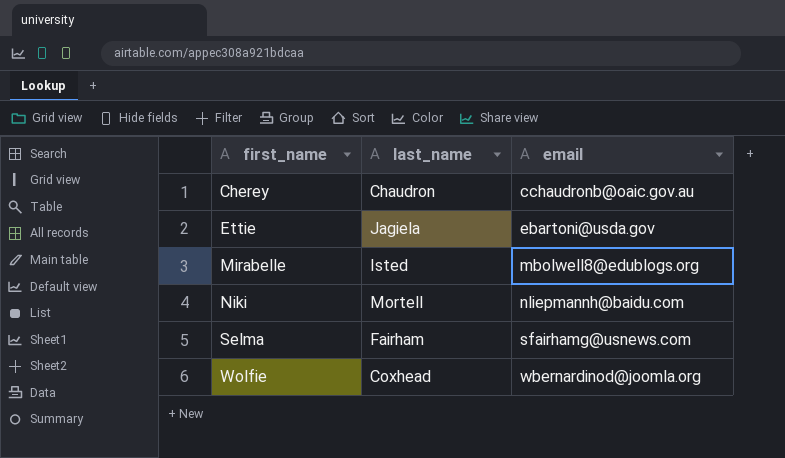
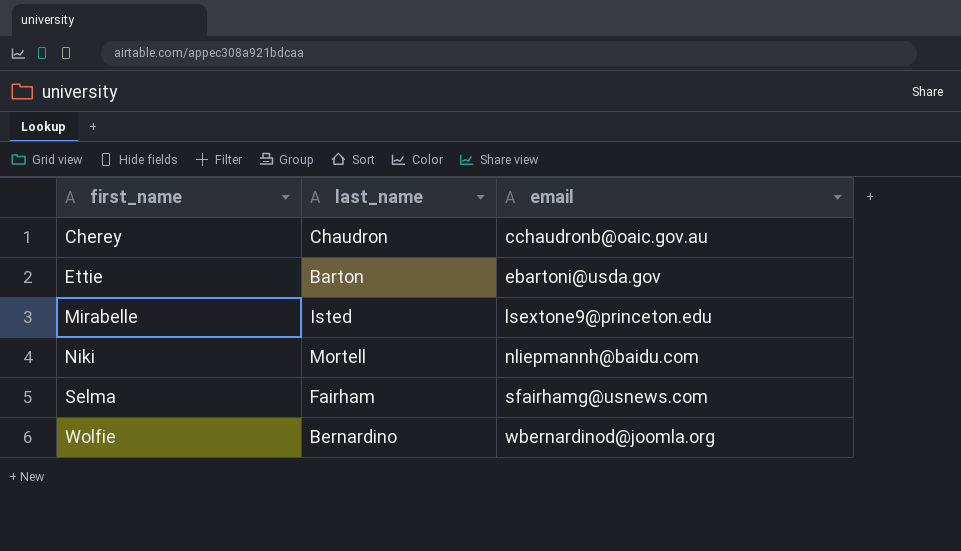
Ettie | last_name: Jagiela -> Barton
Mirabelle | email: mbolwell8@edublogs.org -> lsextone9@princeton.edu
Wolfie | last_name: Coxhead -> Bernardino

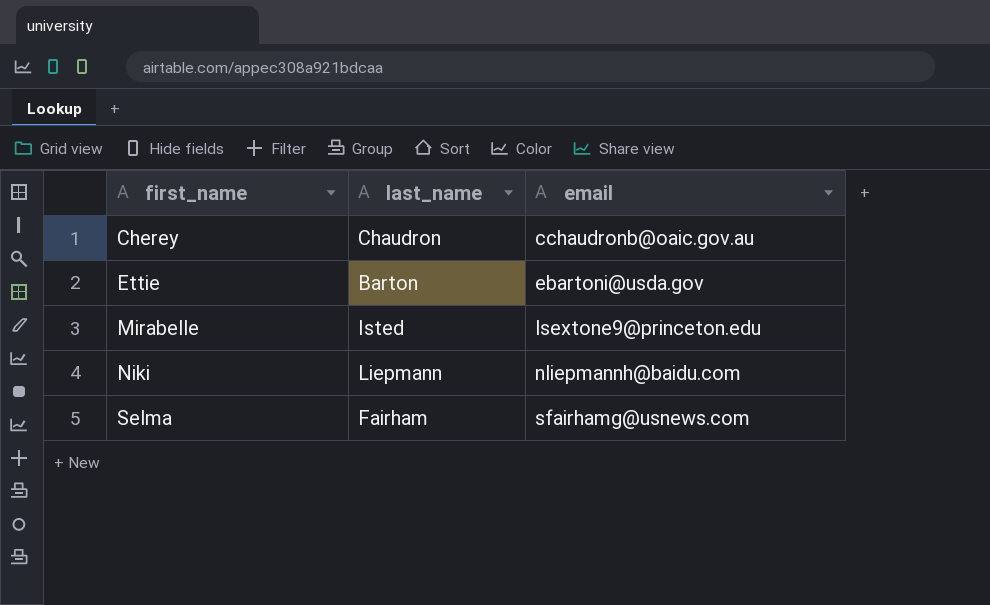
row Wolfie: Bernardino | wbernardinod@joomla.org -> none
Niki | last_name: Mortell -> Liepmann

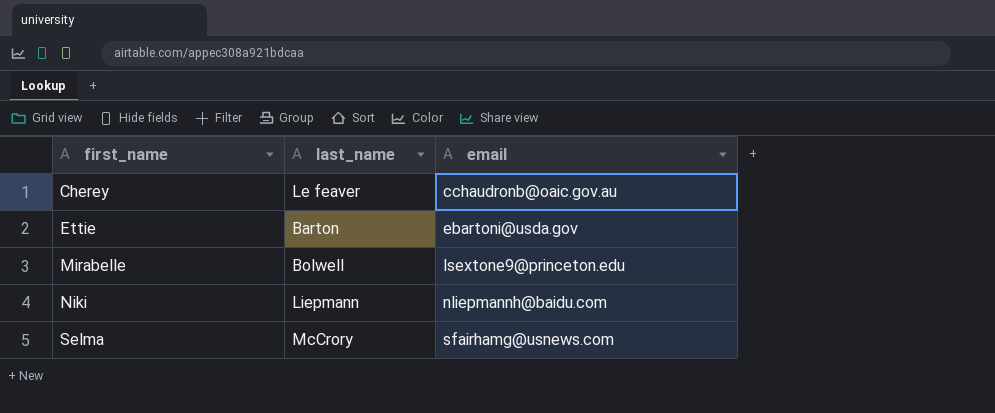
Cherey | last_name: Chaudron -> Le feaver
Mirabelle | last_name: Isted -> Bolwell
Selma | last_name: Fairham -> McCrory

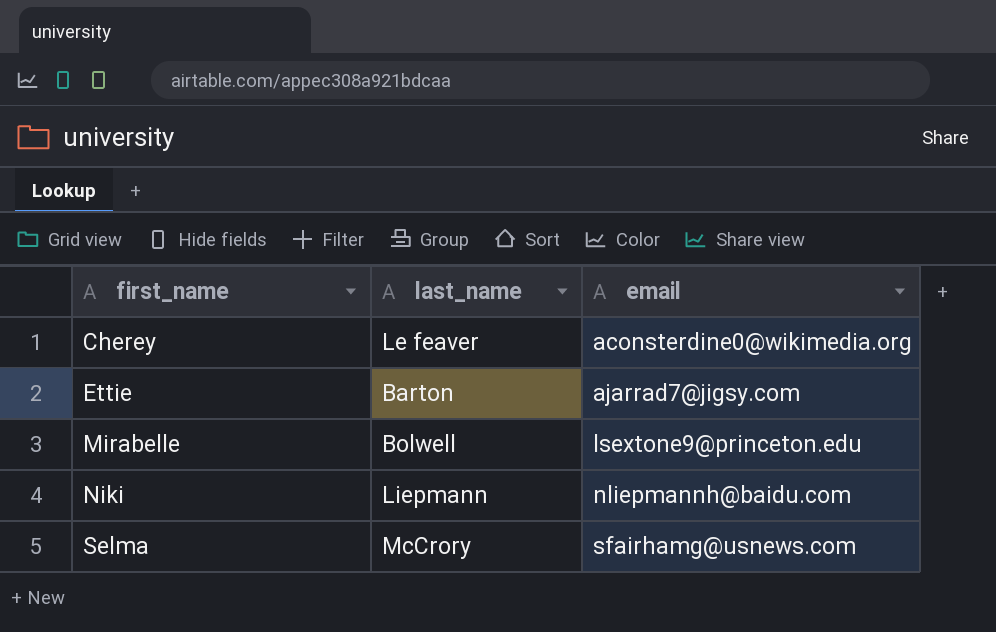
Cherey | email: cchaudronb@oaic.gov.au -> aconsterdine0@wikimedia.org
Ettie | email: ebartoni@usda.gov -> ajarrad7@jigsy.com

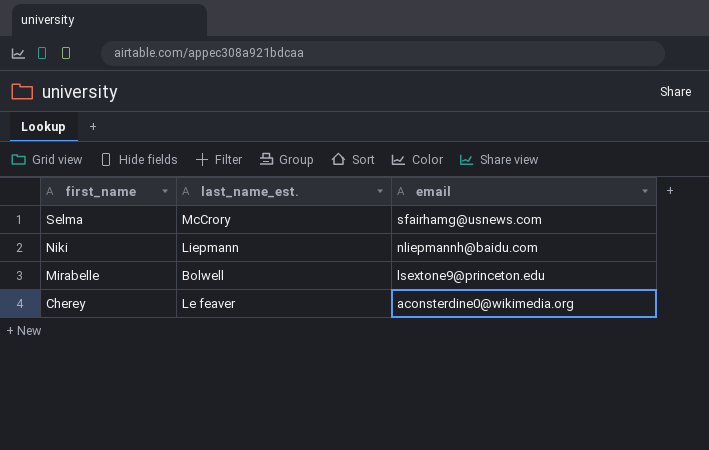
row order: first_name ascending -> first_name descending
column name: last_name -> last_name_est.
row Ettie: Barton | ajarrad7@jigsy.com -> none

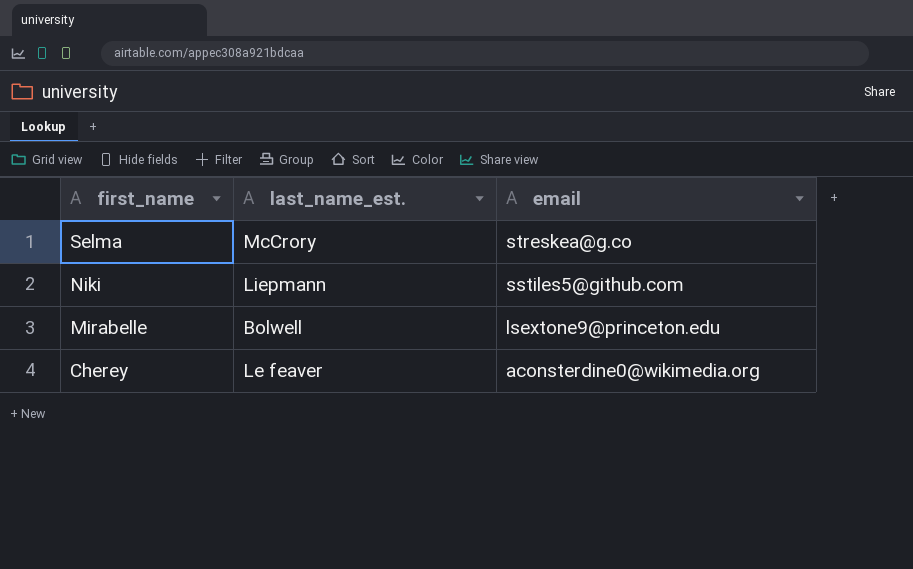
Selma | email: sfairhamg@usnews.com -> streskea@g.co
Niki | email: nliepmannh@baidu.com -> sstiles5@github.com

